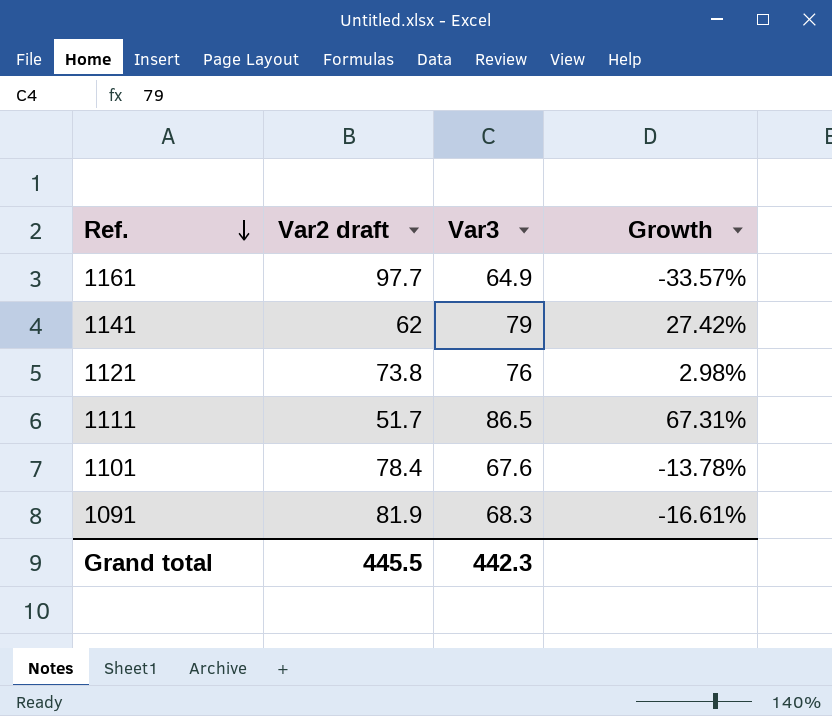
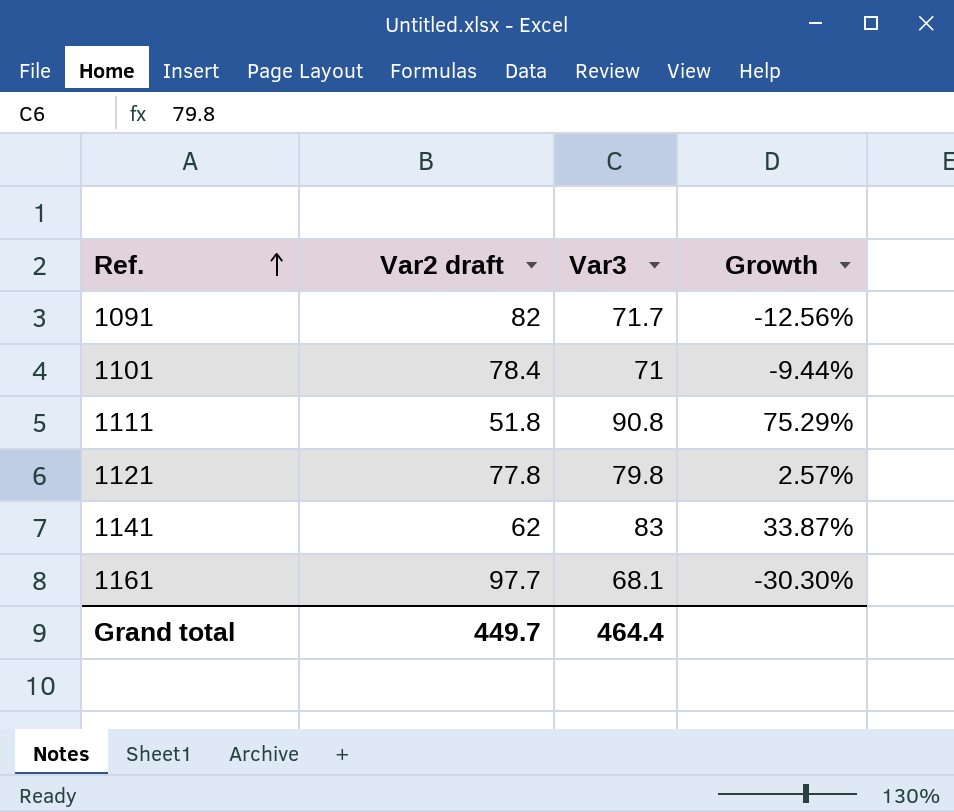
row order: Ref. descending -> Ref. ascending
1091 | Var2 draft: 81.9 -> 82
1091 | Var3: 68.3 -> 71.7
1091 | Growth: -16.61% -> -12.56%
1101 | Var3: 67.6 -> 71
1101 | Growth: -13.78% -> -9.44%
1111 | Var2 draft: 51.7 -> 51.8
1111 | Var3: 86.5 -> 90.8
1111 | Growth: 67.31% -> 75.29%
1121 | Var2 draft: 73.8 -> 77.8
1121 | Var3: 76 -> 79.8
1121 | Growth: 2.98% -> 2.57%
1141 | Var3: 79 -> 83
1141 | Growth: 27.42% -> 33.87%
1161 | Var3: 64.9 -> 68.1
1161 | Growth: -33.57% -> -30.30%
Grand total | Var2 draft: 445.5 -> 449.7
Grand total | Var3: 442.3 -> 464.4

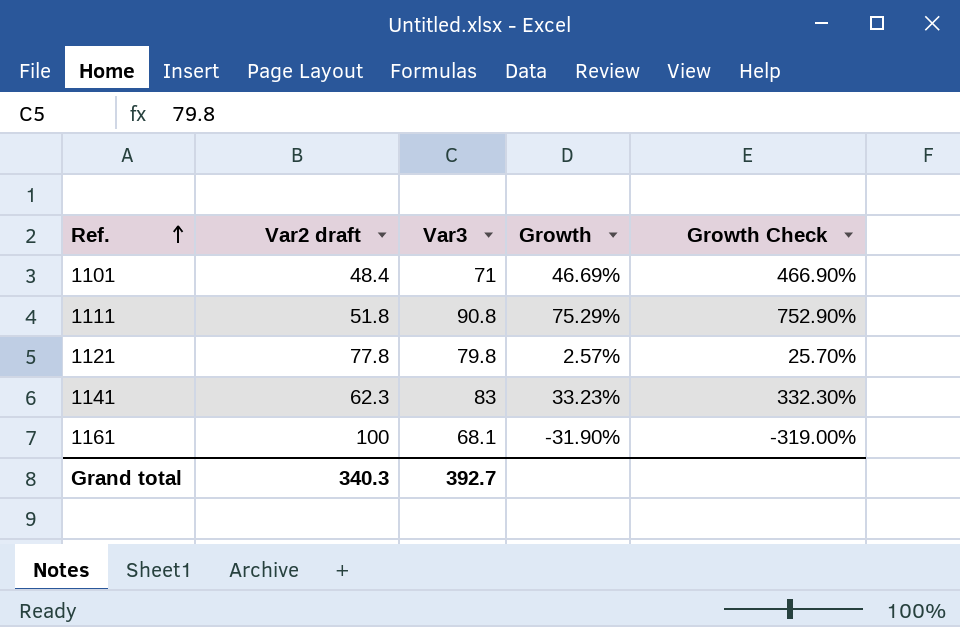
column Growth Check | formula: none -> [Growth] * 10
row 1091: 82 | 71.7 | -12.56% -> none
1101 | Var2 draft: 78.4 -> 48.4
1101 | Growth: -9.44% -> 46.69%
1141 | Var2 draft: 62 -> 62.3
1141 | Growth: 33.87% -> 33.23%
1161 | Var2 draft: 97.7 -> 100
1161 | Growth: -30.30% -> -31.90%
Grand total | Var2 draft: 449.7 -> 340.3
Grand total | Var3: 464.4 -> 392.7

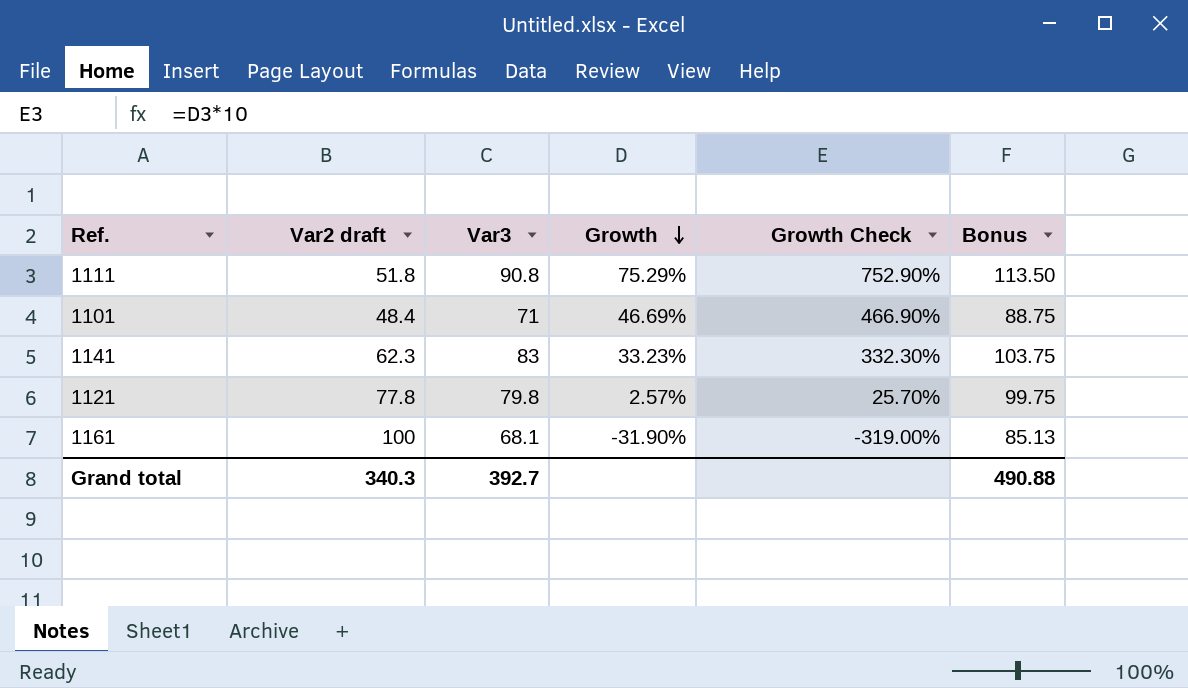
row order: Ref. ascending -> Growth descending
column Bonus | formula: none -> [Var3] * 1.25

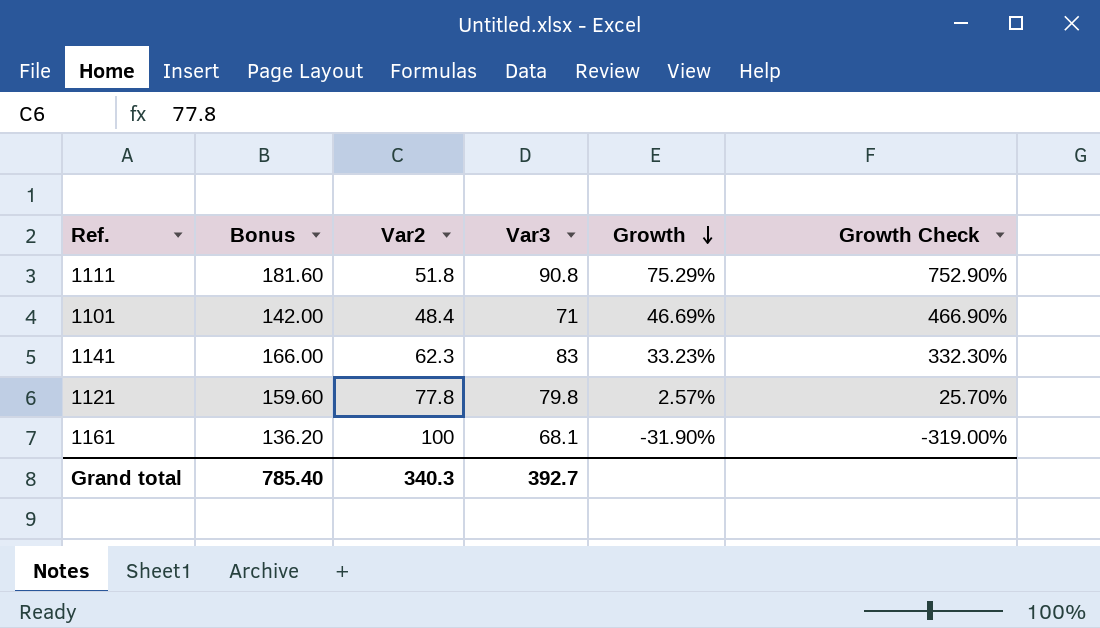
column Bonus | formula: [Var3] * 1.25 -> [Var3] * 2
column Bonus | position: 6 -> 2
column name: Var2 draft -> Var2
Grand total | Bonus: 490.88 -> 785.40

